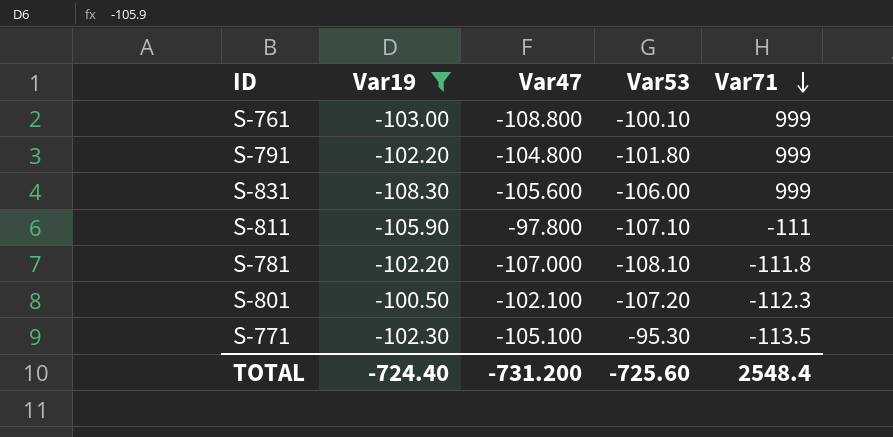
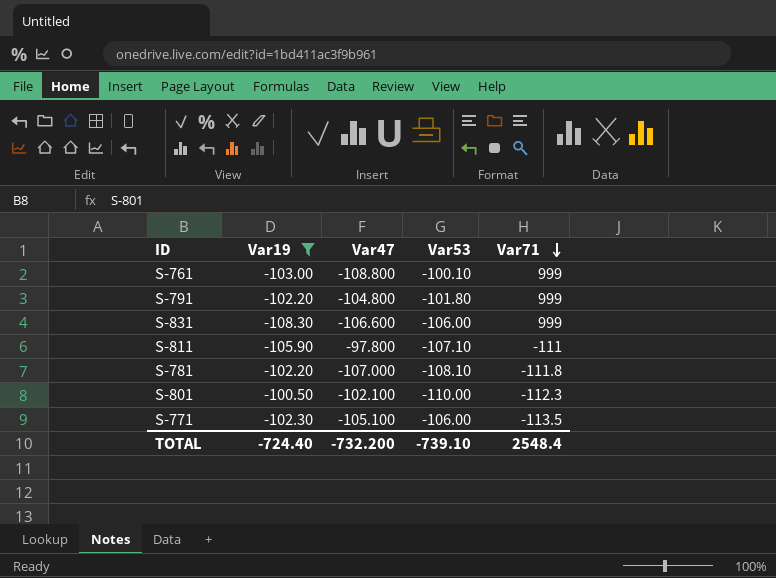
S-831 | Var47: -105.600 -> -106.600
S-801 | Var53: -107.20 -> -110.00
S-771 | Var53: -95.30 -> -106.00
TOTAL | Var47: -731.200 -> -732.200
TOTAL | Var53: -725.60 -> -739.10

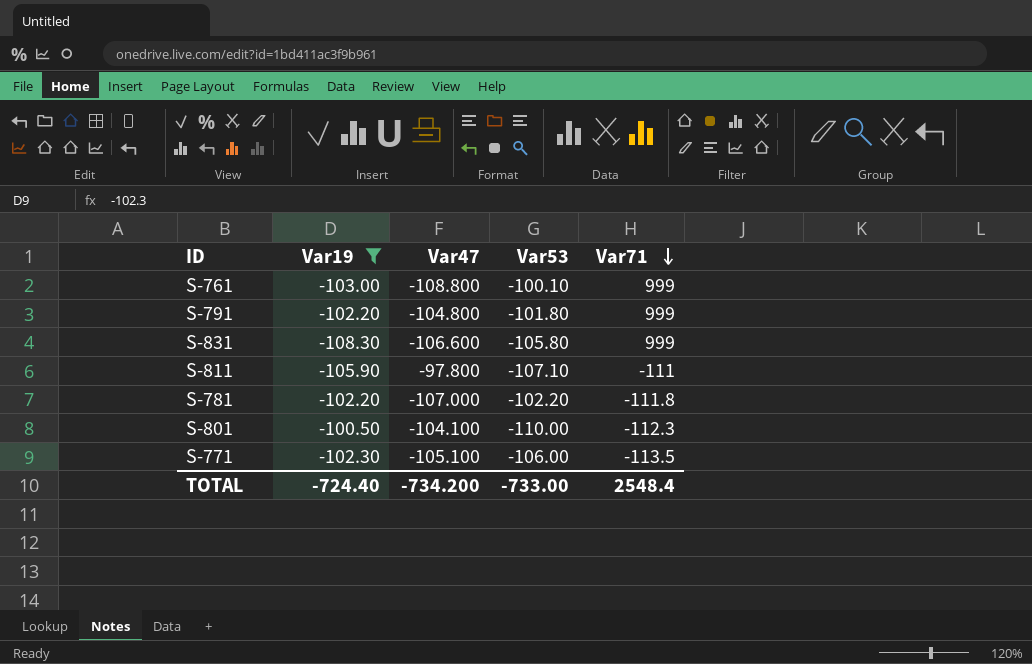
S-831 | Var53: -106.00 -> -105.80
S-781 | Var53: -108.10 -> -102.20
S-801 | Var47: -102.100 -> -104.100
TOTAL | Var47: -732.200 -> -734.200
TOTAL | Var53: -739.10 -> -733.00

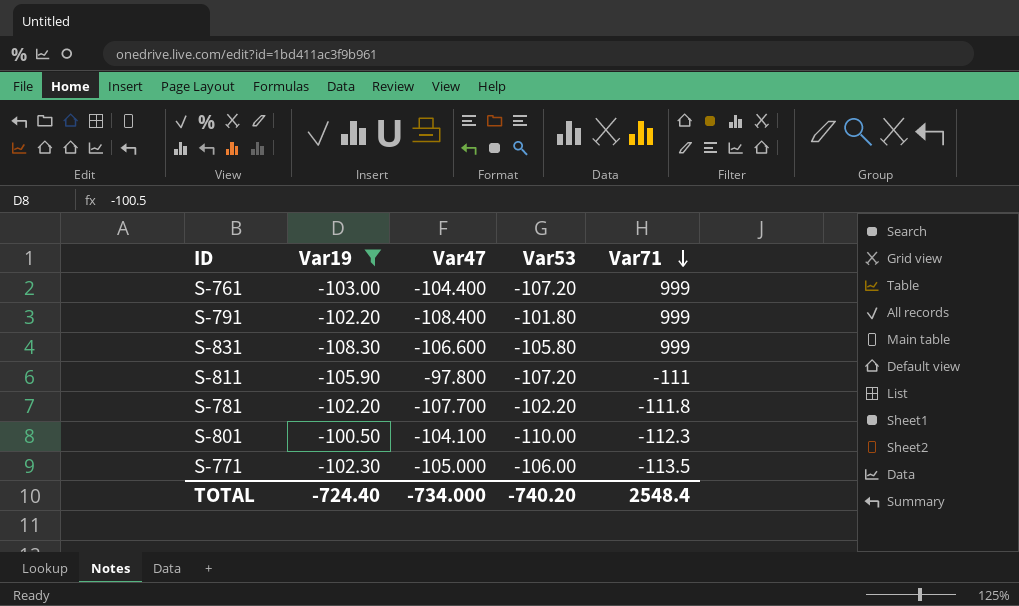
S-761 | Var47: -108.800 -> -104.400
S-761 | Var53: -100.10 -> -107.20
S-791 | Var47: -104.800 -> -108.400
S-811 | Var53: -107.10 -> -107.20
S-781 | Var47: -107.000 -> -107.700
S-771 | Var47: -105.100 -> -105.000
TOTAL | Var47: -734.200 -> -734.000
TOTAL | Var53: -733.00 -> -740.20

